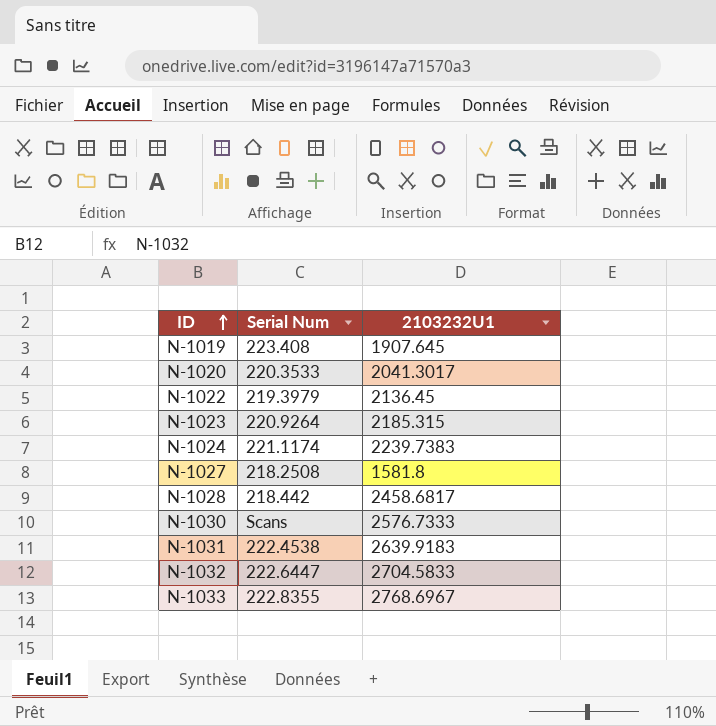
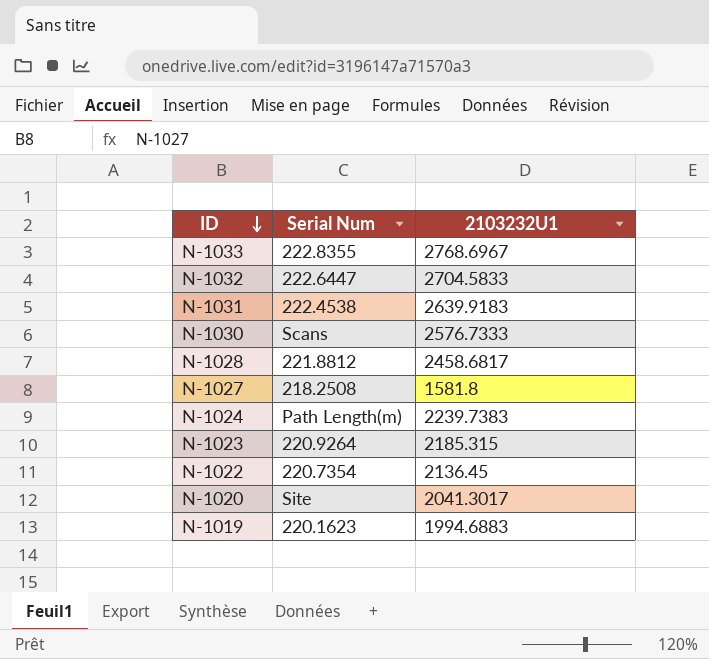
row order: ID ascending -> ID descending
N-1028 | Serial Num: 218.442 -> 221.8812
N-1024 | Serial Num: 221.1174 -> Path Length(m)
N-1022 | Serial Num: 219.3979 -> 220.7354
N-1020 | Serial Num: 220.3533 -> Site
N-1019 | Serial Num: 223.408 -> 220.1623
N-1019 | 2103232U1: 1907.645 -> 1994.6883

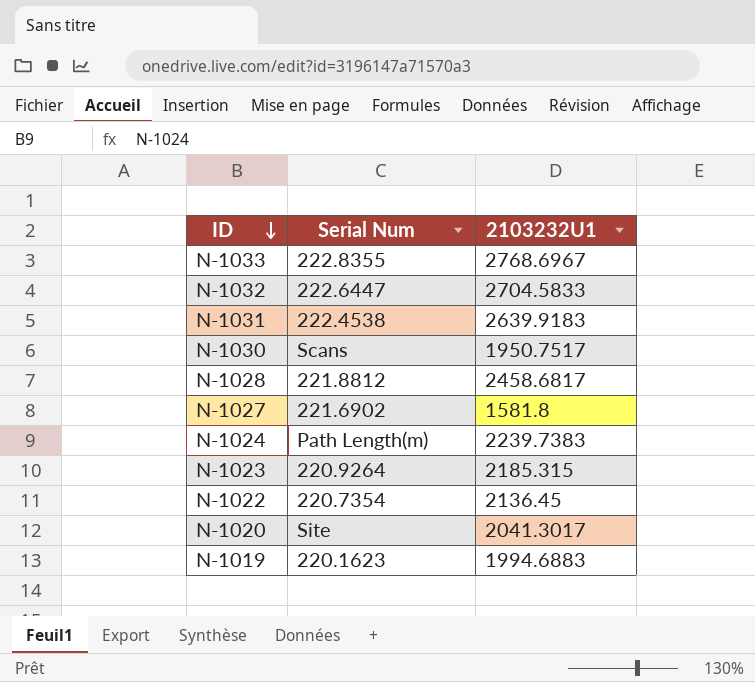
N-1030 | 2103232U1: 2576.7333 -> 1950.7517
N-1027 | Serial Num: 218.2508 -> 221.6902

